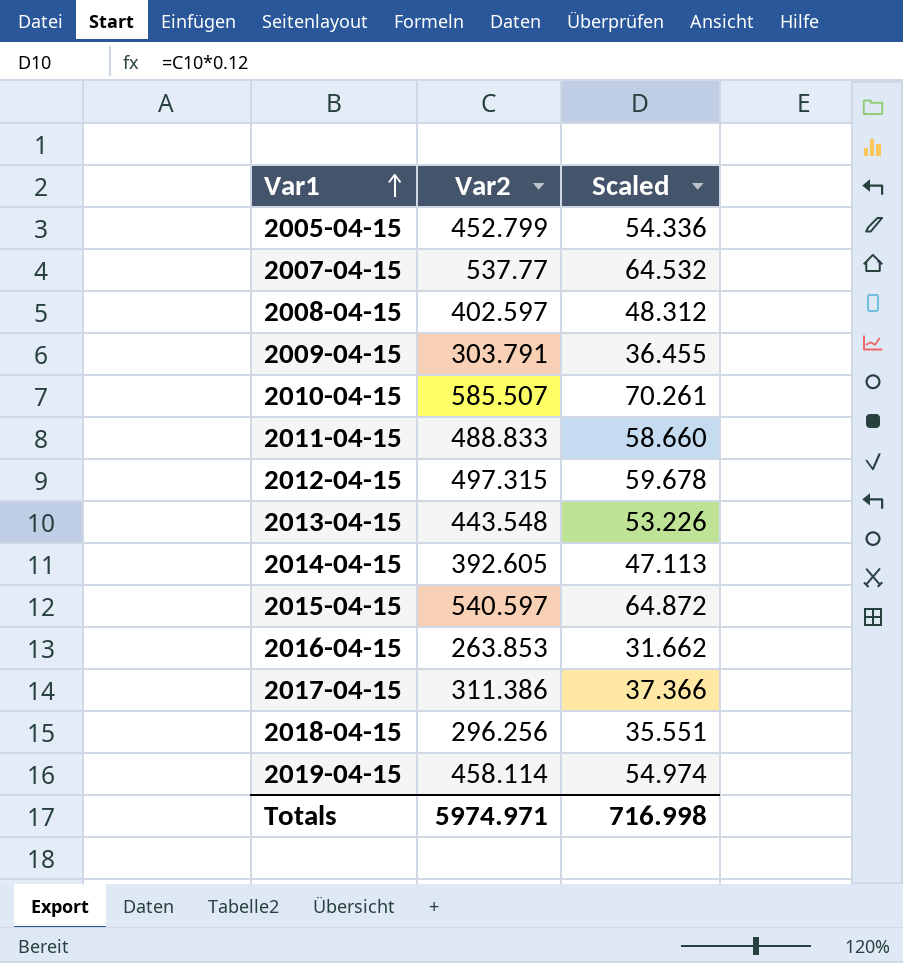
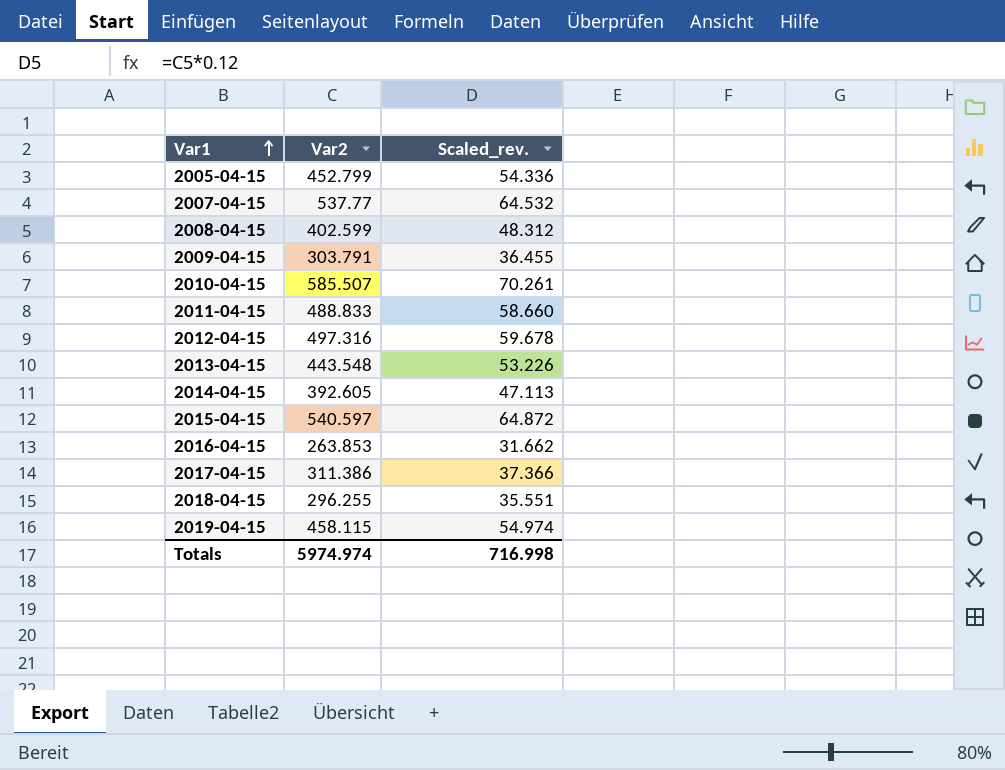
column name: Scaled -> Scaled_rev.
2008-04-15 | Var2: 402.597 -> 402.599
2012-04-15 | Var2: 497.315 -> 497.316
2018-04-15 | Var2: 296.256 -> 296.255
2019-04-15 | Var2: 458.114 -> 458.115
Totals | Var2: 5974.971 -> 5974.974

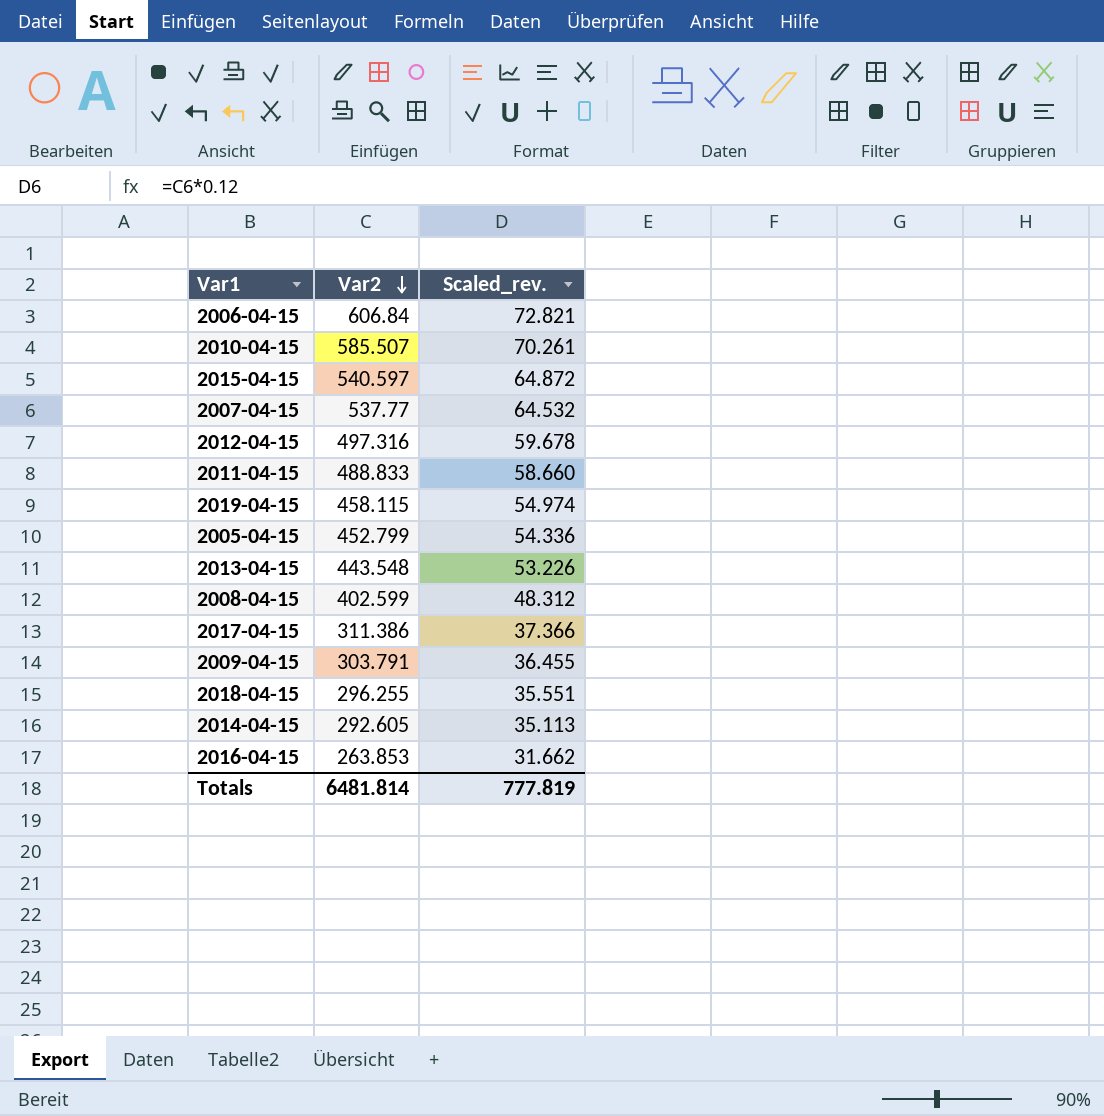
row order: Var1 ascending -> Var2 descending
row 2006-04-15: none -> 606.84 | 72.821
2014-04-15 | Var2: 392.605 -> 292.605
2014-04-15 | Scaled_rev.: 47.113 -> 35.113
Totals | Var2: 5974.974 -> 6481.814
Totals | Scaled_rev.: 716.998 -> 777.819

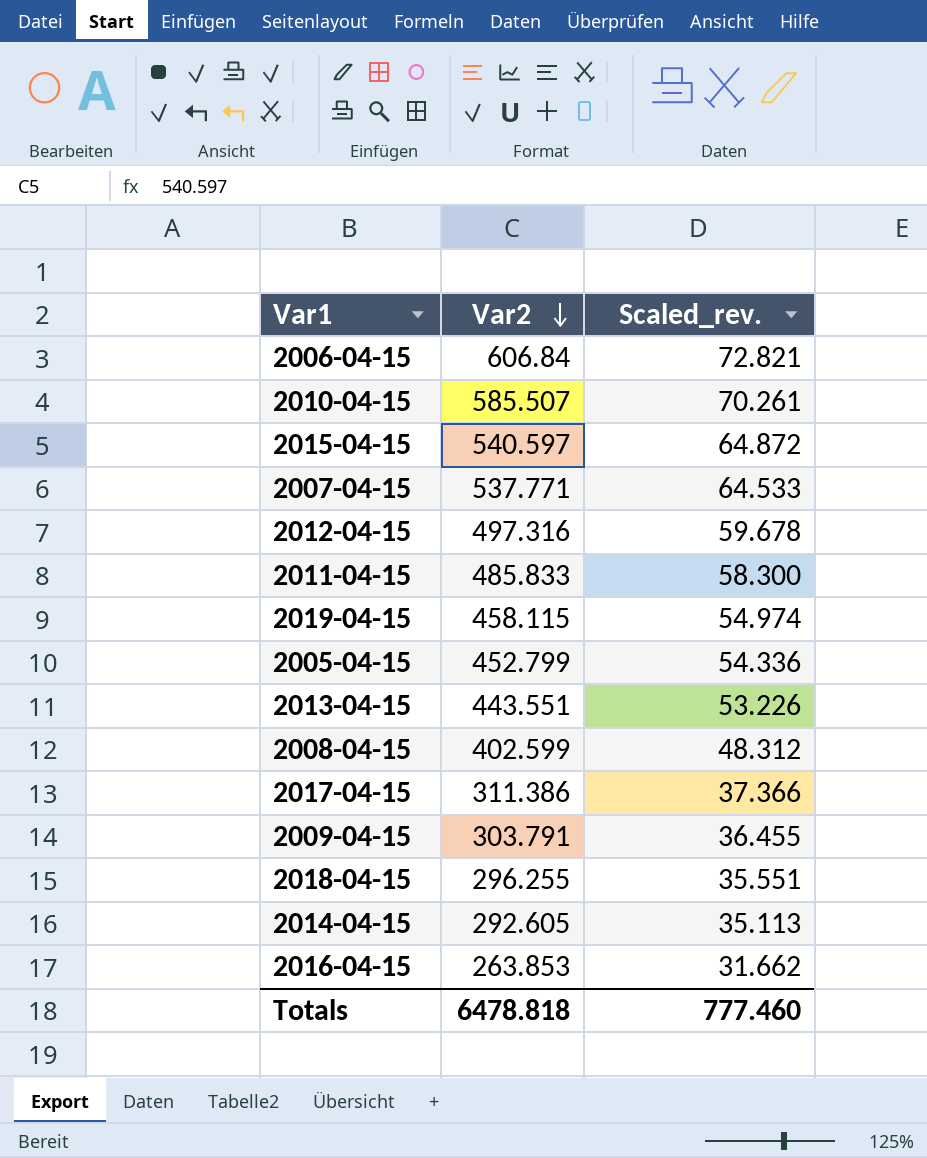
2007-04-15 | Var2: 537.77 -> 537.771
2007-04-15 | Scaled_rev.: 64.532 -> 64.533
2011-04-15 | Var2: 488.833 -> 485.833
2011-04-15 | Scaled_rev.: 58.660 -> 58.300
2013-04-15 | Var2: 443.548 -> 443.551
Totals | Var2: 6481.814 -> 6478.818
Totals | Scaled_rev.: 777.819 -> 777.460

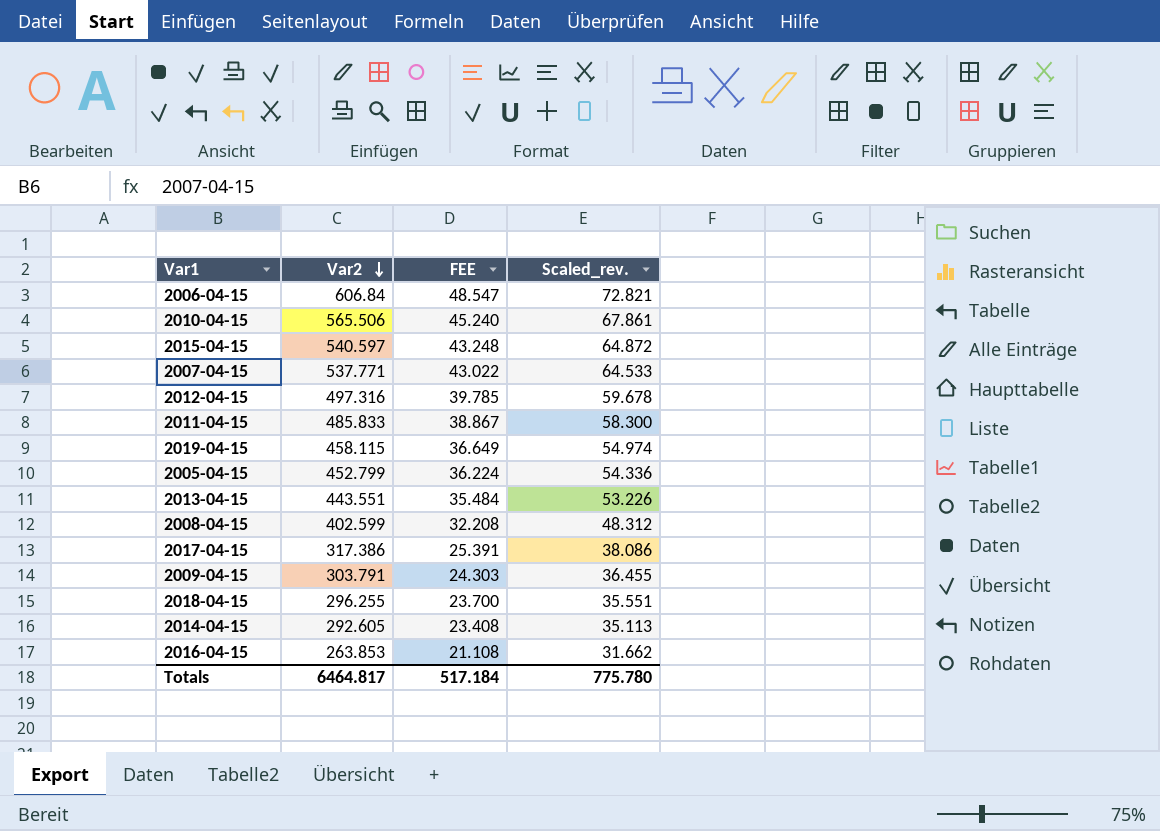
column FEE | formula: none -> [Var2] * 0.08
2010-04-15 | Var2: 585.507 -> 565.506
2010-04-15 | Scaled_rev.: 70.261 -> 67.861
2017-04-15 | Var2: 311.386 -> 317.386
2017-04-15 | Scaled_rev.: 37.366 -> 38.086
Totals | Var2: 6478.818 -> 6464.817
Totals | Scaled_rev.: 777.460 -> 775.780

